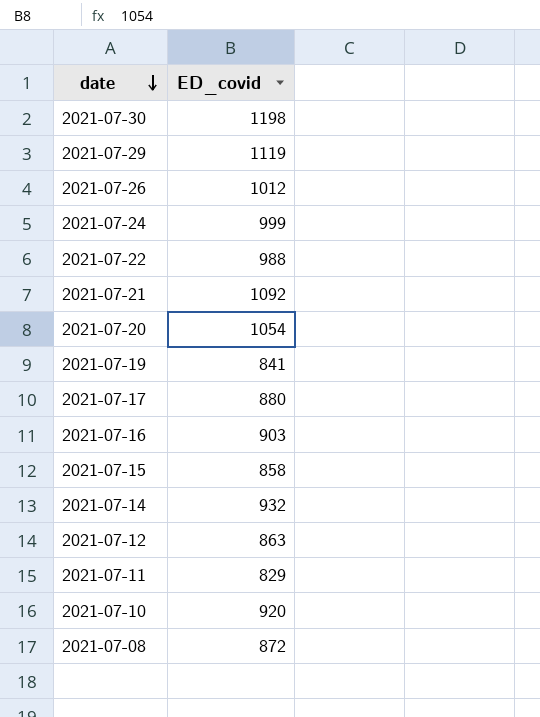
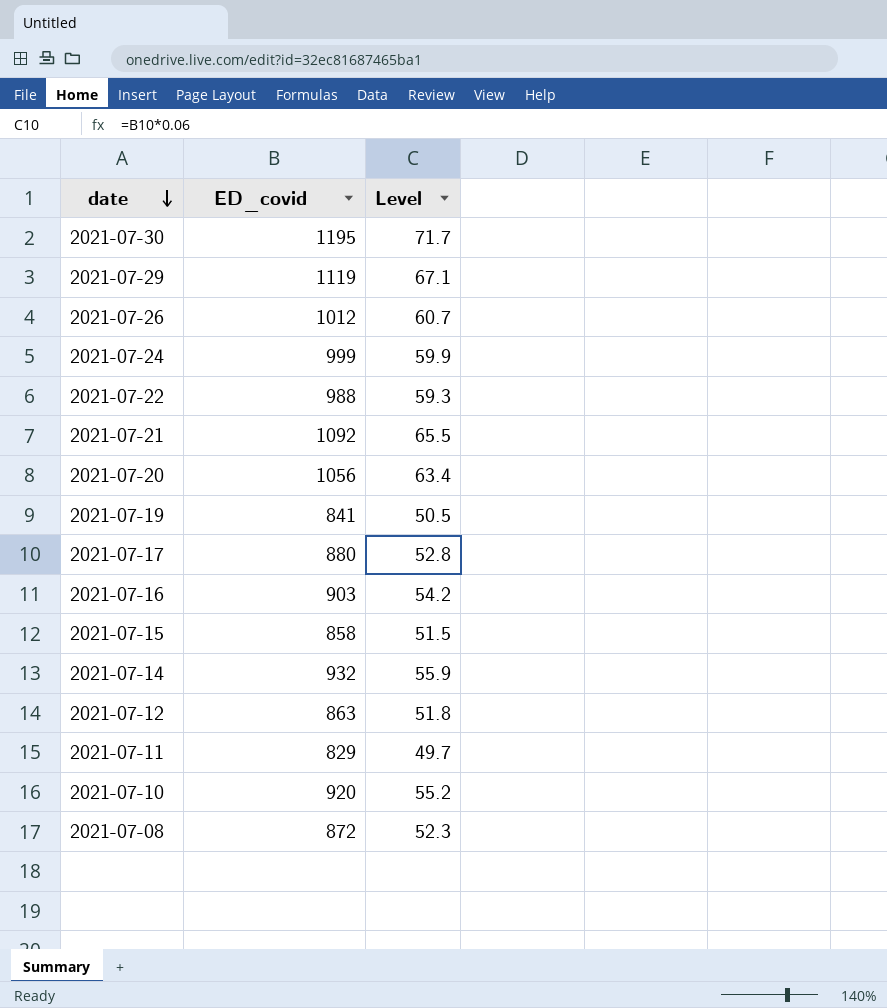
column Level | formula: none -> [ED_covid] * 0.06
2021-07-30 | ED_covid: 1198 -> 1195
2021-07-20 | ED_covid: 1054 -> 1056

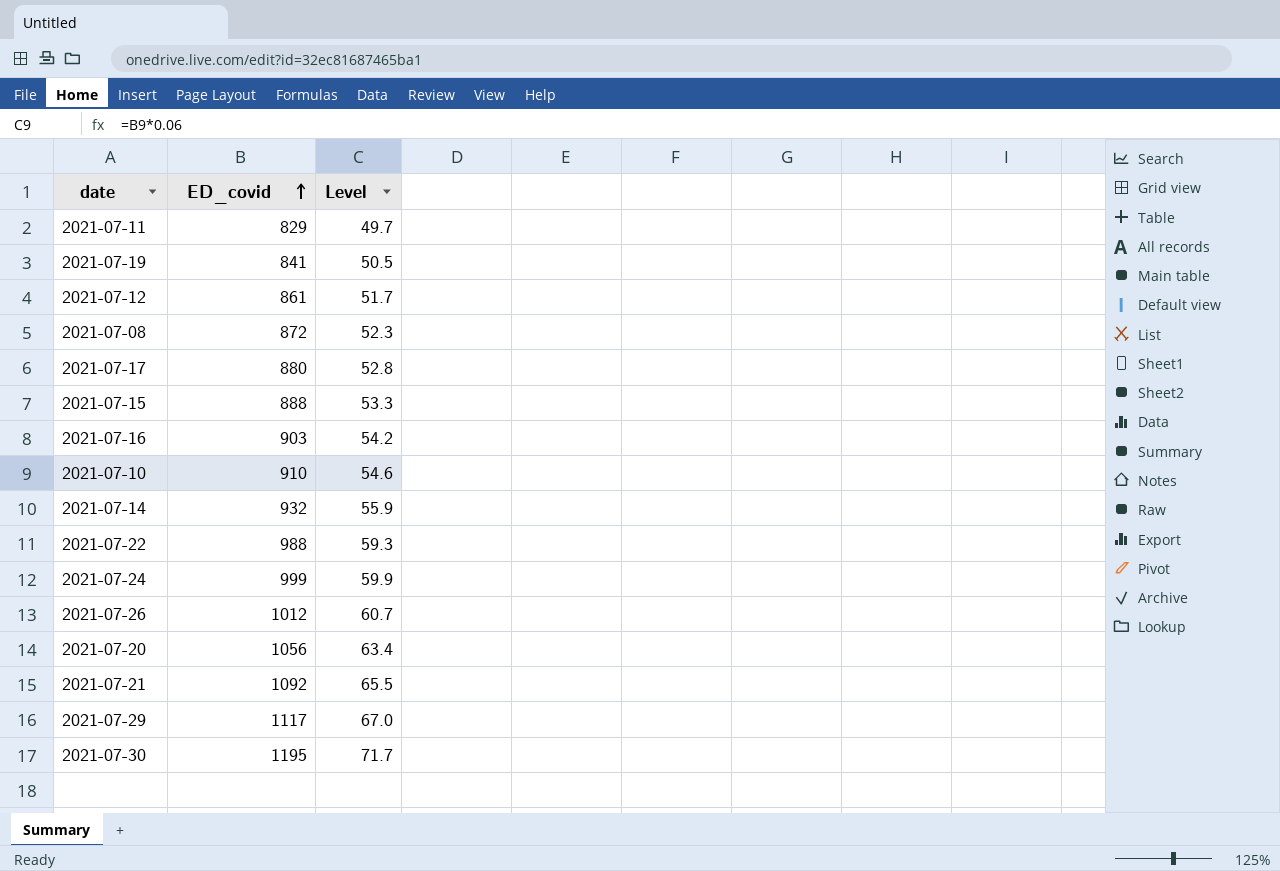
row order: date descending -> ED_covid ascending
2021-07-12 | ED_covid: 863 -> 861
2021-07-12 | Level: 51.8 -> 51.7
2021-07-15 | ED_covid: 858 -> 888
2021-07-15 | Level: 51.5 -> 53.3
2021-07-10 | ED_covid: 920 -> 910
2021-07-10 | Level: 55.2 -> 54.6
2021-07-29 | ED_covid: 1119 -> 1117
2021-07-29 | Level: 67.1 -> 67.0

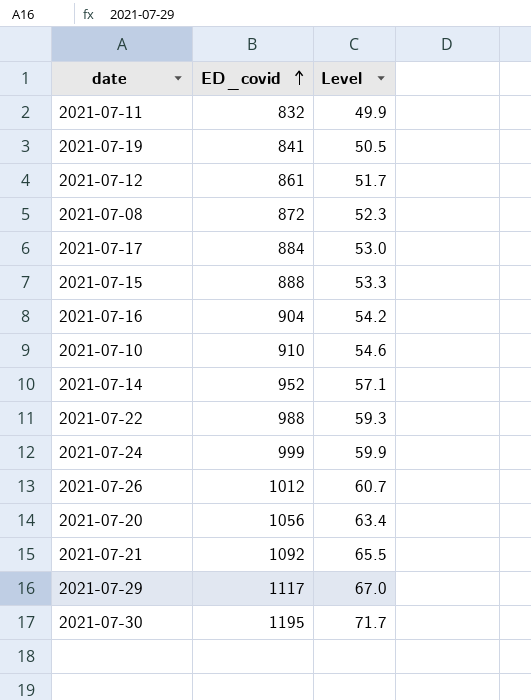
2021-07-11 | ED_covid: 829 -> 832
2021-07-11 | Level: 49.7 -> 49.9
2021-07-17 | ED_covid: 880 -> 884
2021-07-17 | Level: 52.8 -> 53.0
2021-07-16 | ED_covid: 903 -> 904
2021-07-14 | ED_covid: 932 -> 952
2021-07-14 | Level: 55.9 -> 57.1

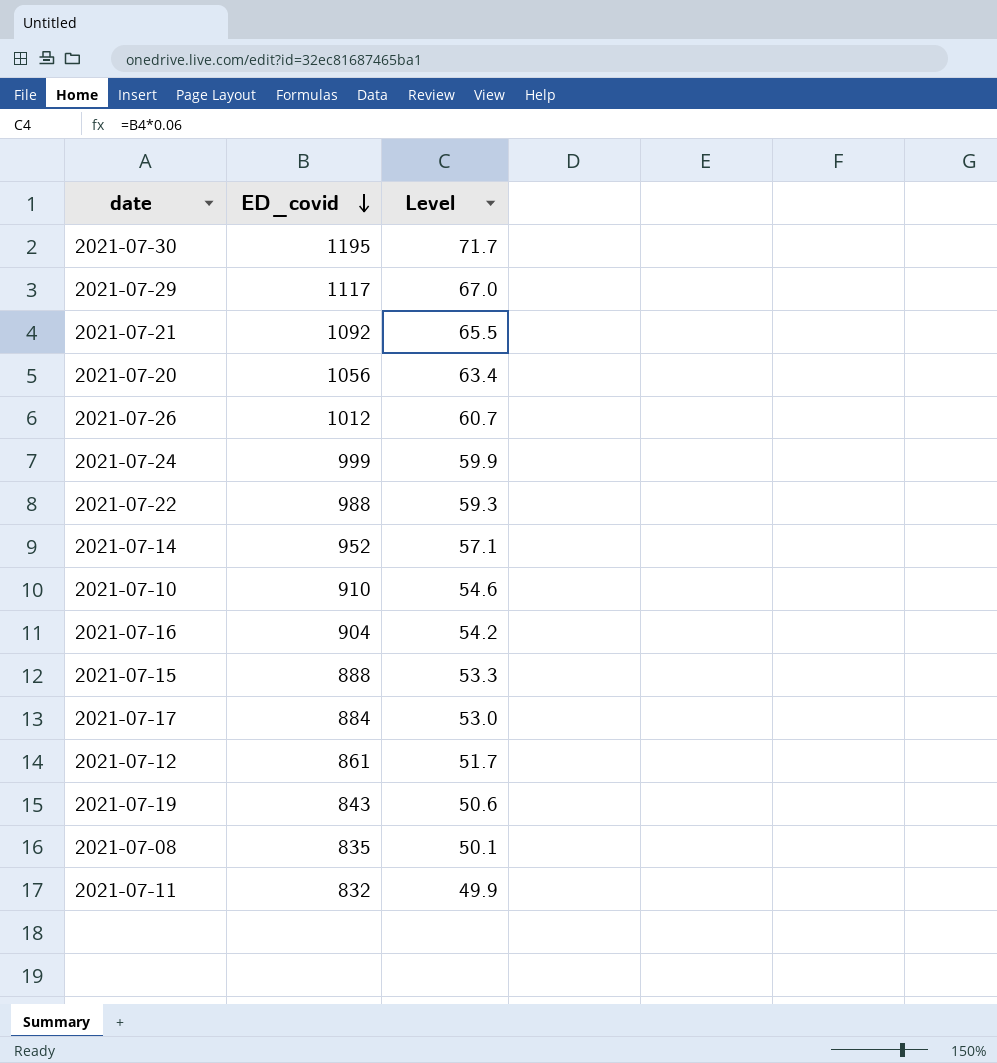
row order: ED_covid ascending -> ED_covid descending
2021-07-19 | ED_covid: 841 -> 843
2021-07-19 | Level: 50.5 -> 50.6
2021-07-08 | ED_covid: 872 -> 835
2021-07-08 | Level: 52.3 -> 50.1

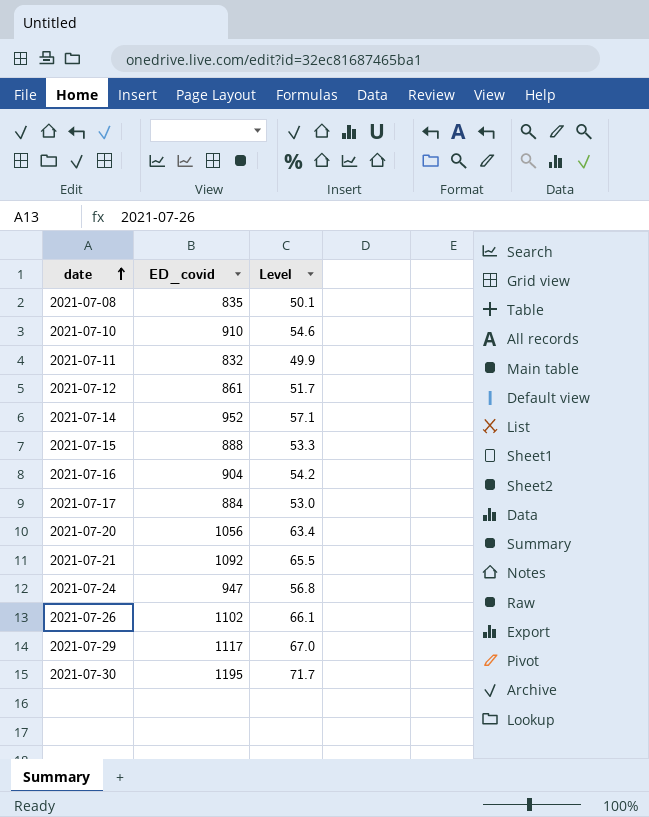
row order: ED_covid descending -> date ascending
row 2021-07-22: 988 | 59.3 -> none
row 2021-07-19: 843 | 50.6 -> none
2021-07-24 | ED_covid: 999 -> 947
2021-07-24 | Level: 59.9 -> 56.8
2021-07-26 | ED_covid: 1012 -> 1102
2021-07-26 | Level: 60.7 -> 66.1

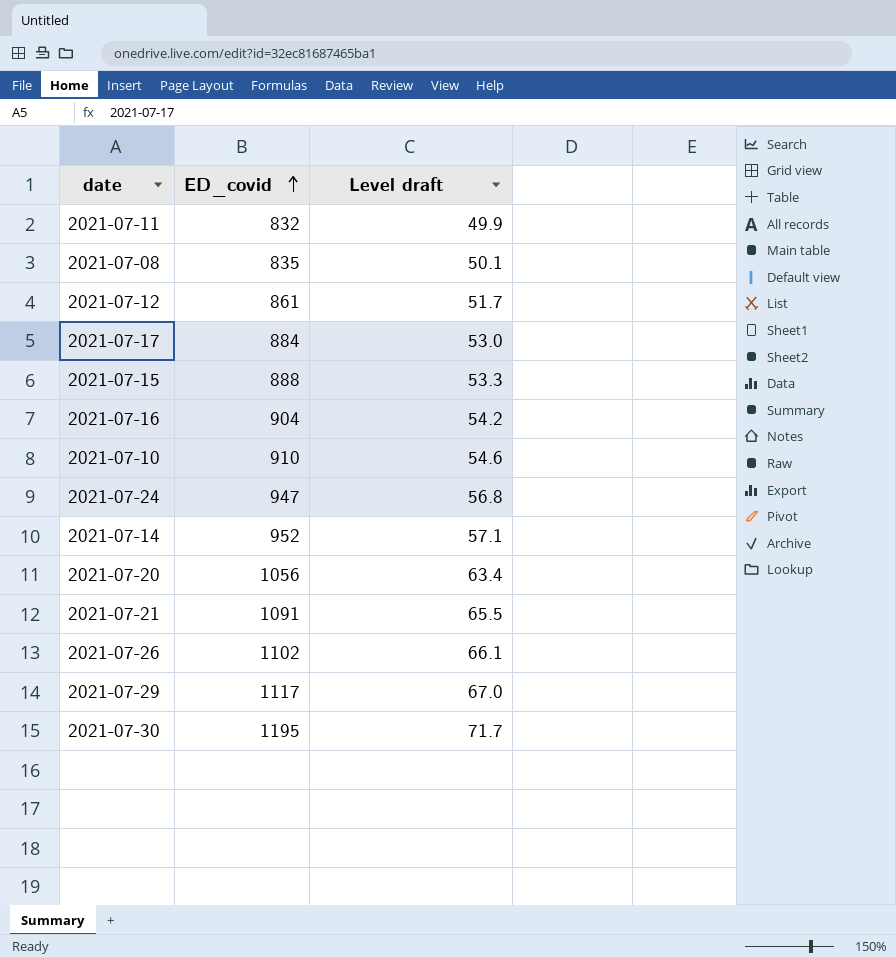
row order: date ascending -> ED_covid ascending
column name: Level -> Level draft
2021-07-21 | ED_covid: 1092 -> 1091

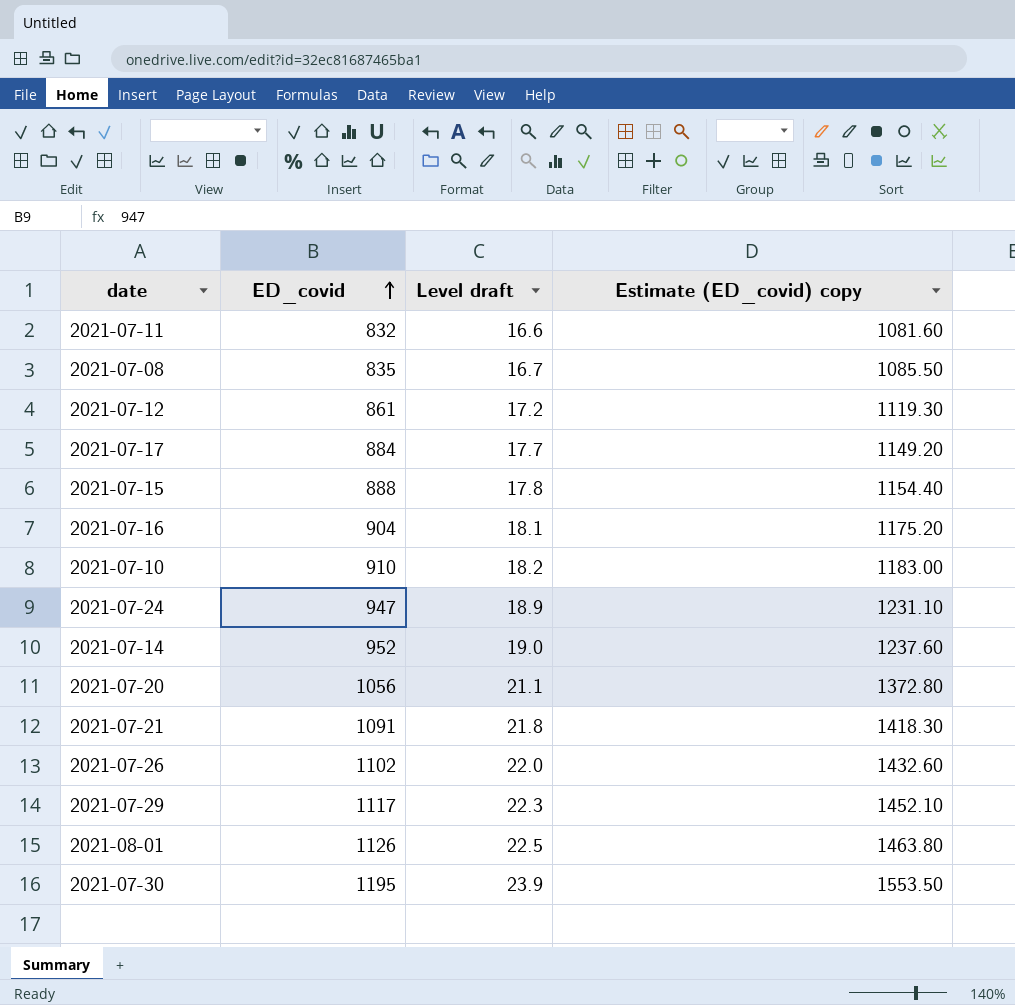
column Level draft | formula: [ED_covid] * 0.06 -> [ED_covid] * 0.02
column Estimate (ED_covid) copy | formula: none -> [ED_covid] * 1.3
row 2021-08-01: none -> 1126 | 22.5 | 1463.80

